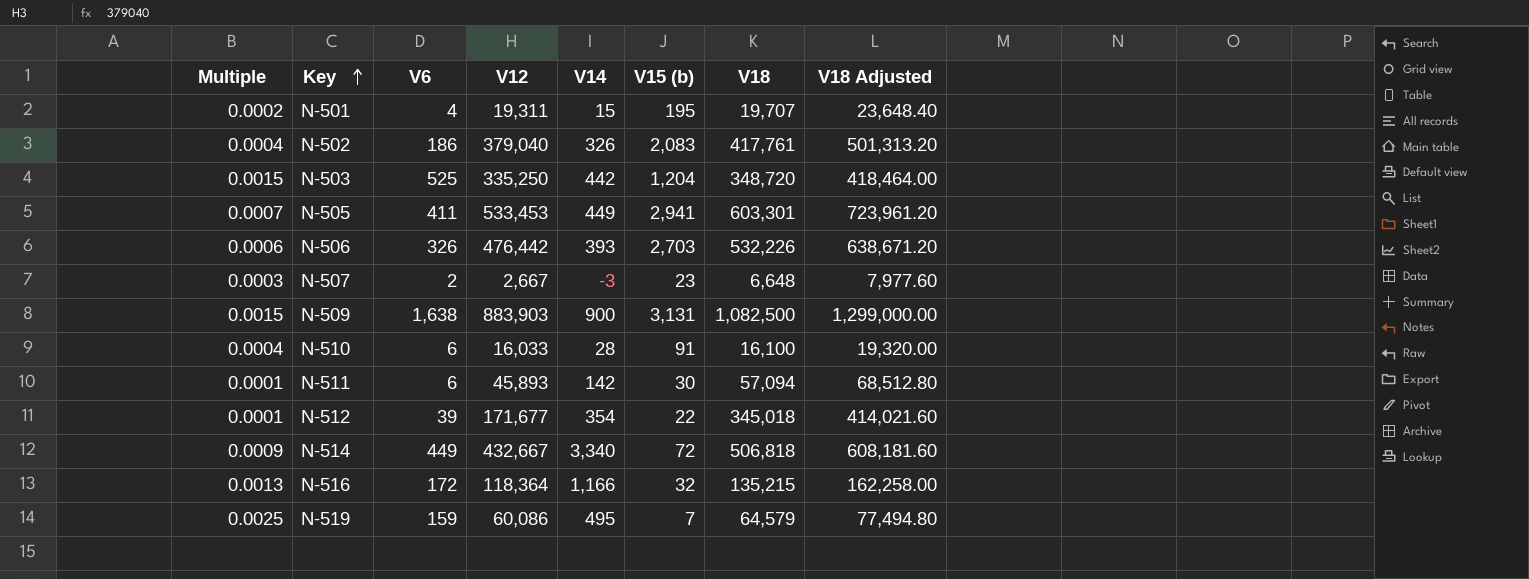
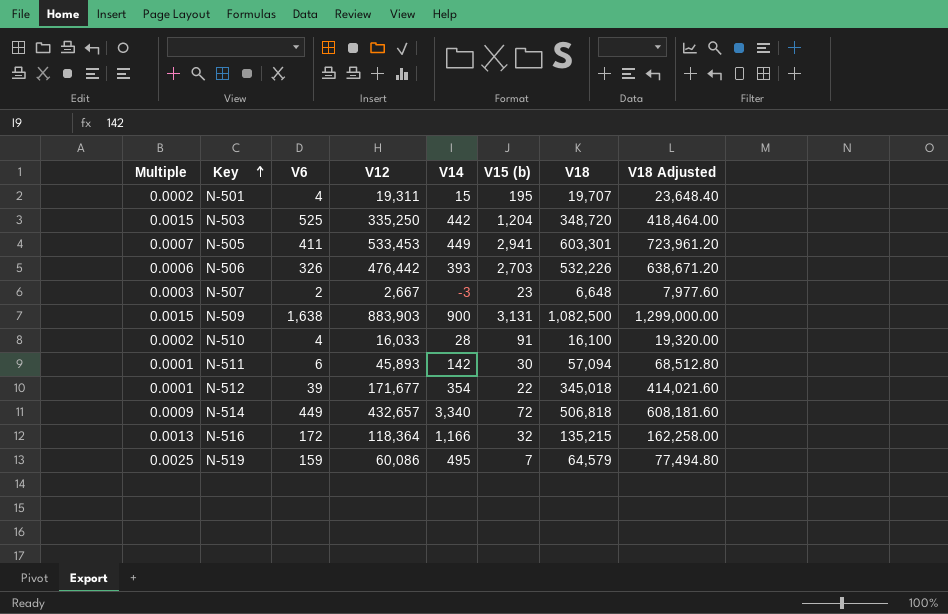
row N-502: 0.0004 | 186 | 379,040 | 326 | 2,083 | 417,761 | 501,313.20 -> none
N-510 | Multiple: 0.0004 -> 0.0002
N-510 | V6: 6 -> 4
N-514 | V12: 432,667 -> 432,657

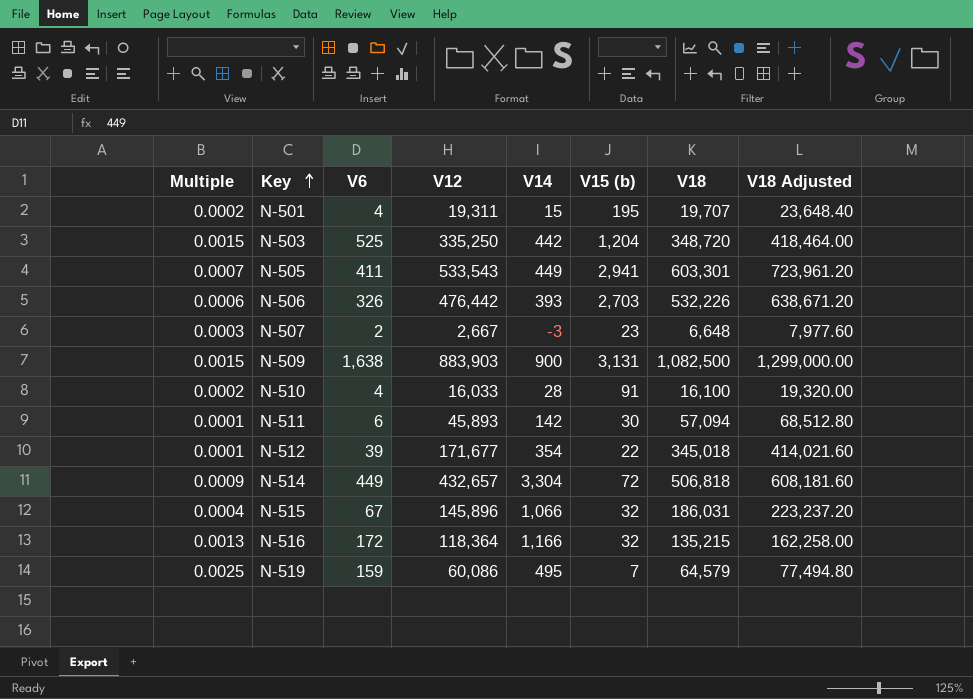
N-505 | V12: 533,453 -> 533,543
N-514 | V14: 3,340 -> 3,304
row N-515: none -> 0.0004 | 67 | 145,896 | 1,066 | 32 | 186,031 | 223,237.20

